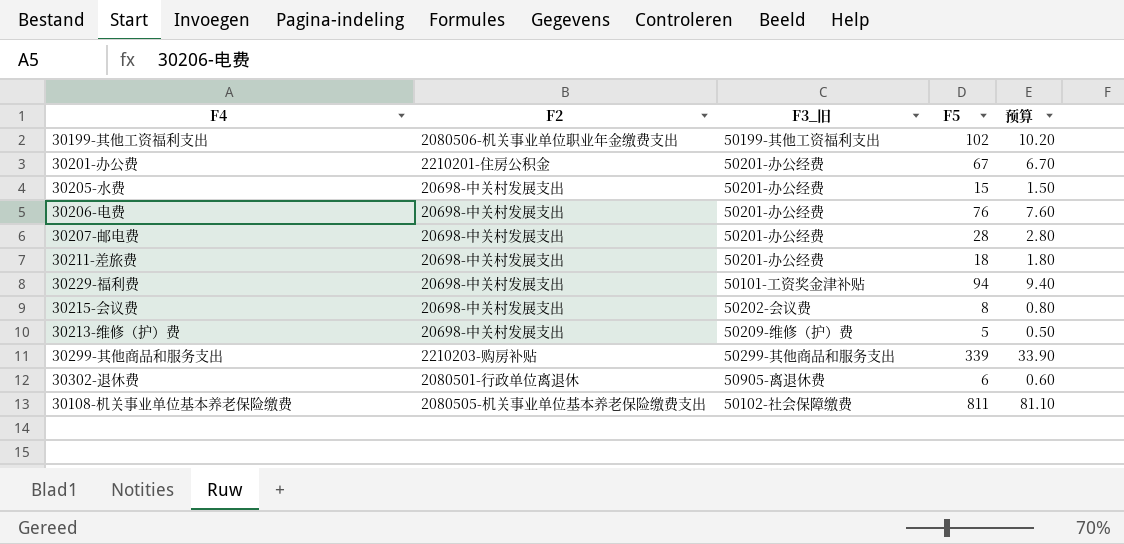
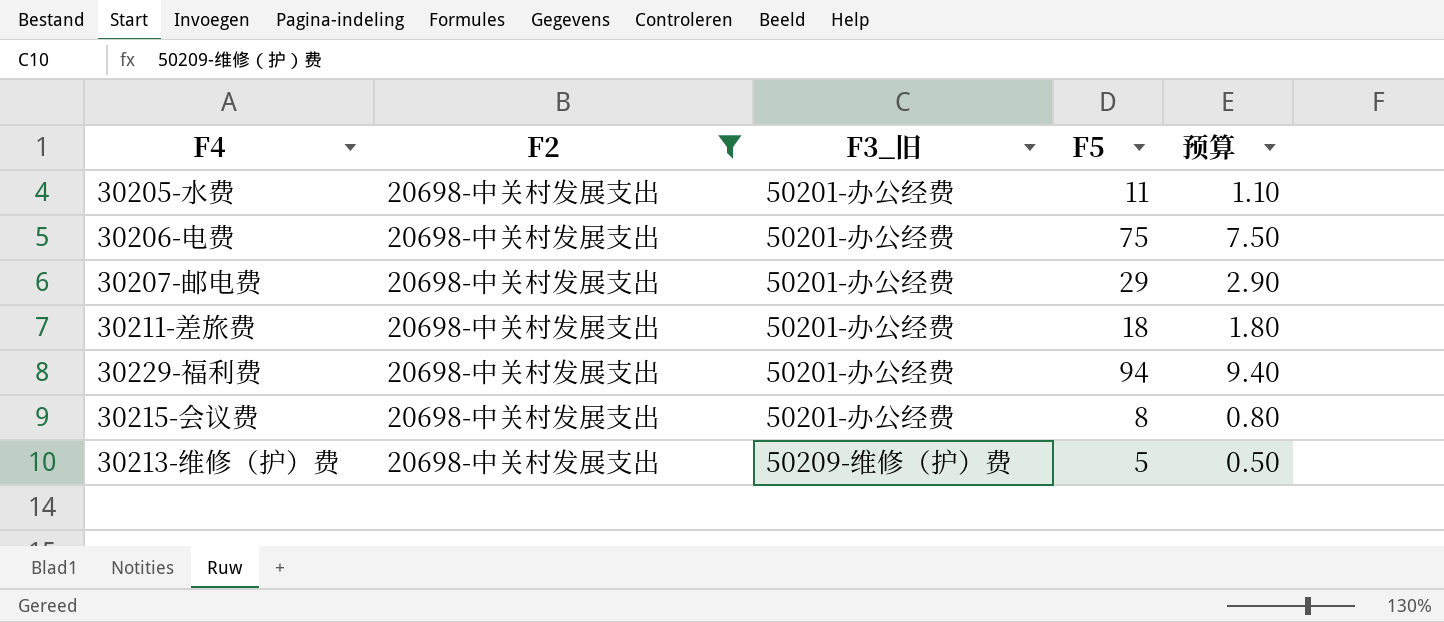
filter: none -> F2 = 20698-中关村发展支出
30205-水费 | F5: 15 -> 11
30205-水费 | 预算: 1.50 -> 1.10
30206-电费 | F5: 76 -> 75
30206-电费 | 预算: 7.60 -> 7.50
30207-邮电费 | F5: 28 -> 29
30207-邮电费 | 预算: 2.80 -> 2.90
30229-福利费 | F3_旧: 50101-工资奖金津补贴 -> 50201-办公经费
30215-会议费 | F3_旧: 50202-会议费 -> 50201-办公经费

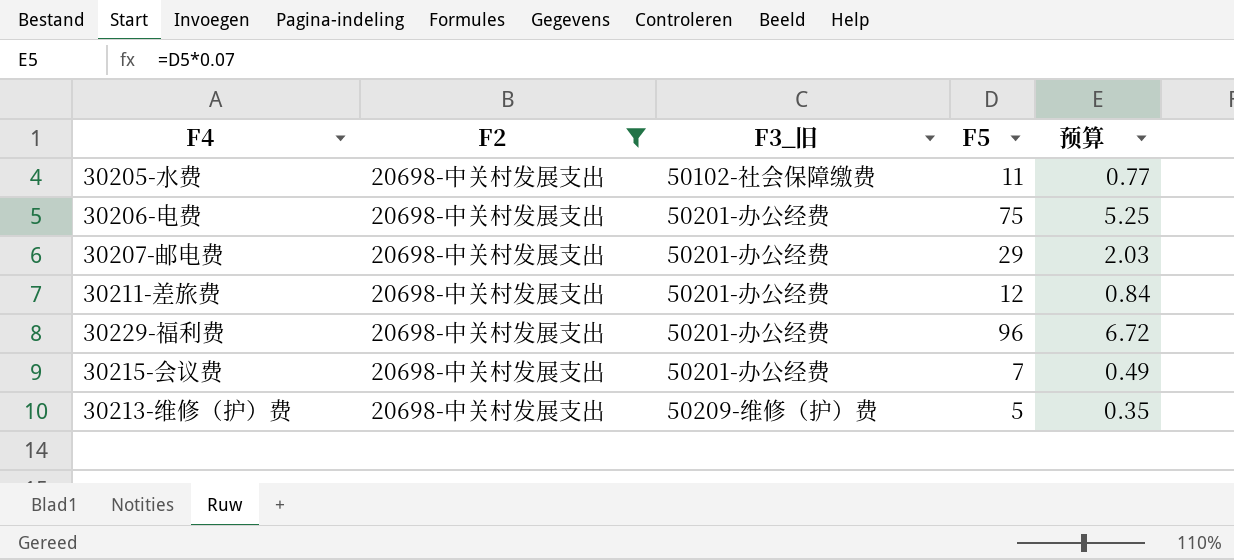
column 预算 | formula: [F5] * 0.1 -> [F5] * 0.07
30205-水费 | F3_旧: 50201-办公经费 -> 50102-社会保障缴费
30211-差旅费 | F5: 18 -> 12
30229-福利费 | F5: 94 -> 96
30215-会议费 | F5: 8 -> 7

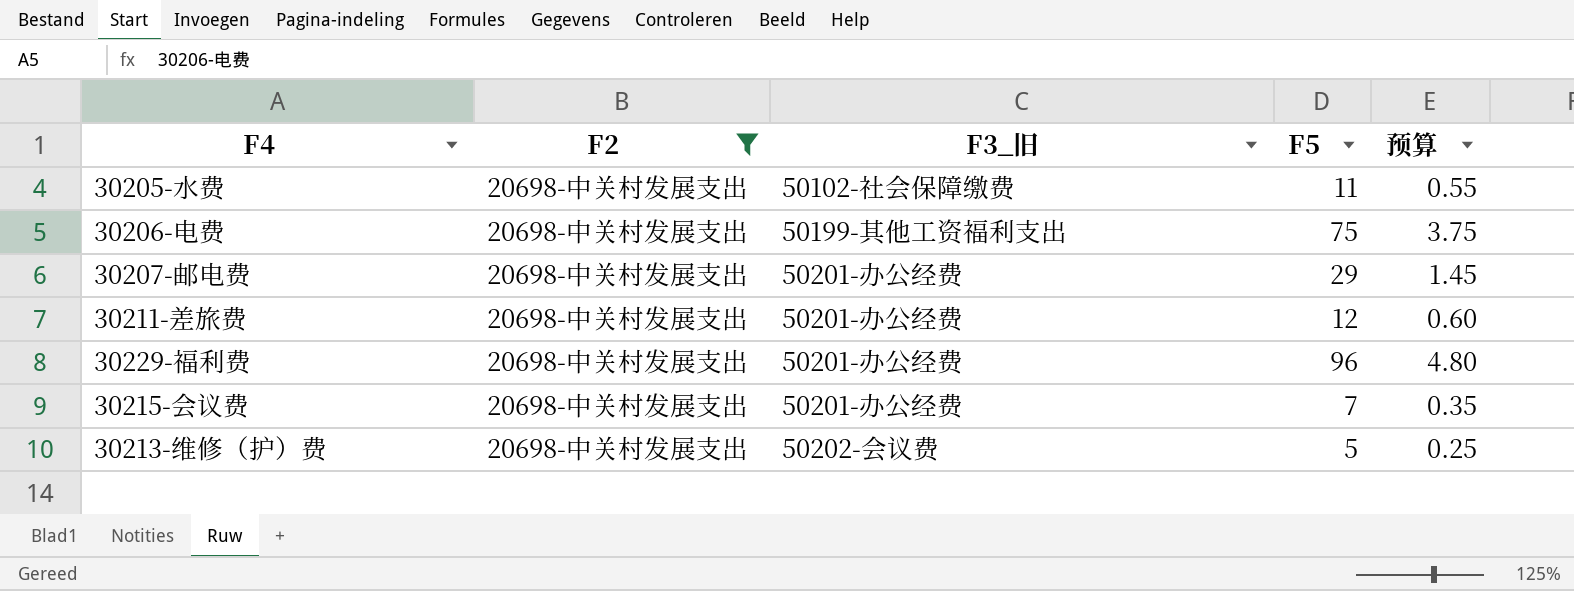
column 预算 | formula: [F5] * 0.07 -> [F5] * 0.05
30206-电费 | F3_旧: 50201-办公经费 -> 50199-其他工资福利支出
30213-维修（护）费 | F3_旧: 50209-维修（护）费 -> 50202-会议费

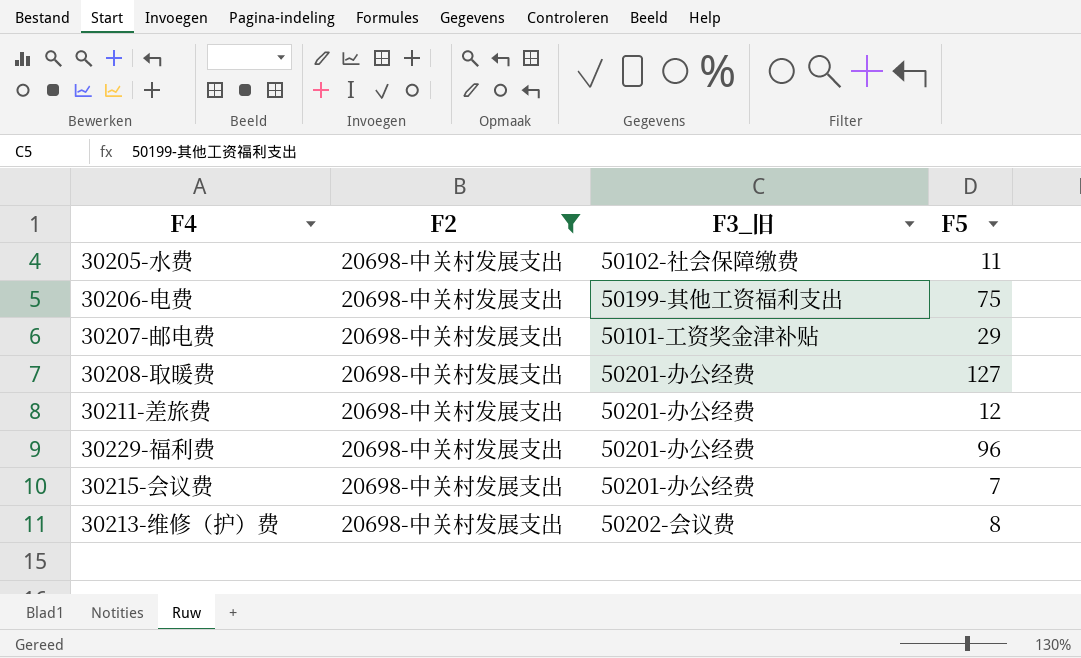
column 预算 | formula: [F5] * 0.05 -> none
30207-邮电费 | F3_旧: 50201-办公经费 -> 50101-工资奖金津补贴
row 30208-取暖费: none -> 20698-中关村发展支出 | 50201-办公经费 | 127
30213-维修（护）费 | F5: 5 -> 8

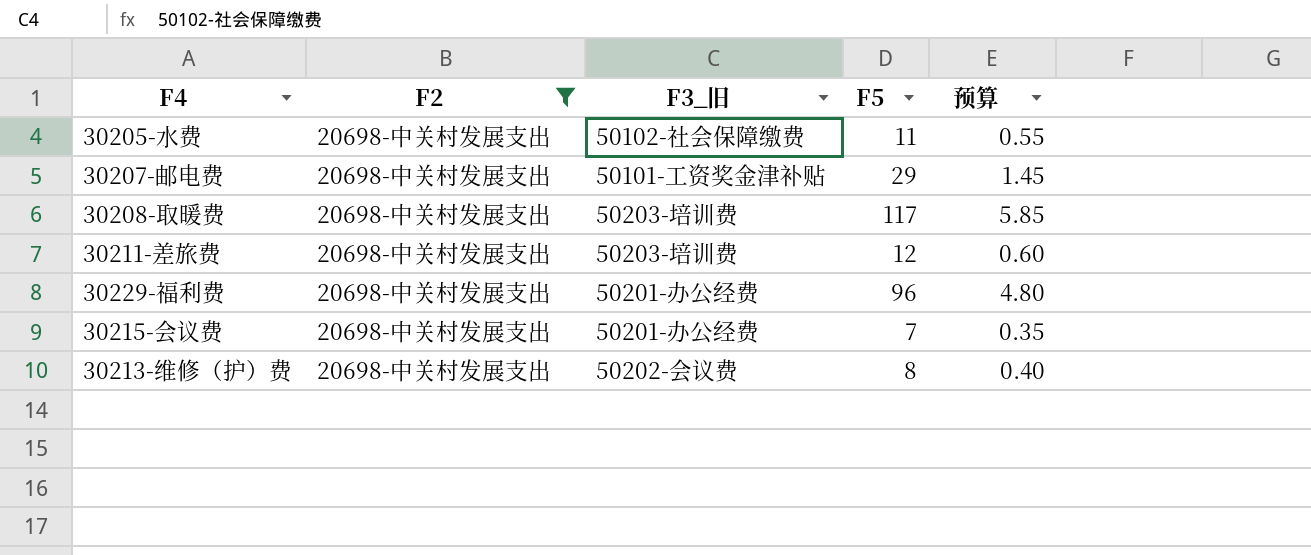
column 预算 | formula: none -> [F5] * 0.05
row 30206-电费: 20698-中关村发展支出 | 50199-其他工资福利支出 | 75 -> none
30208-取暖费 | F3_旧: 50201-办公经费 -> 50203-培训费
30208-取暖费 | F5: 127 -> 117
30211-差旅费 | F3_旧: 50201-办公经费 -> 50203-培训费

